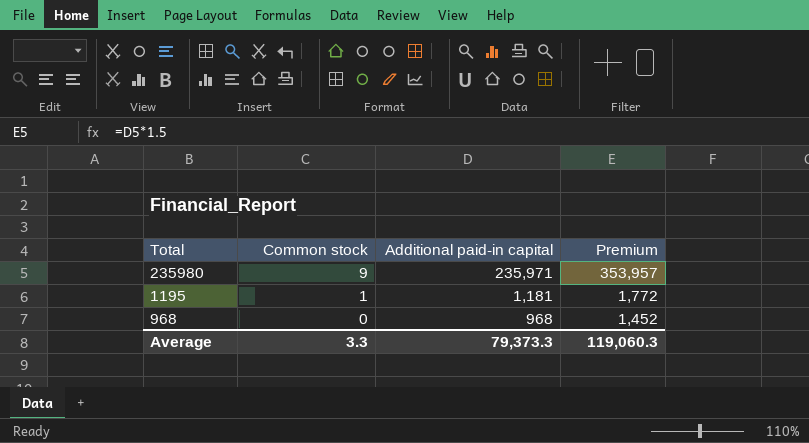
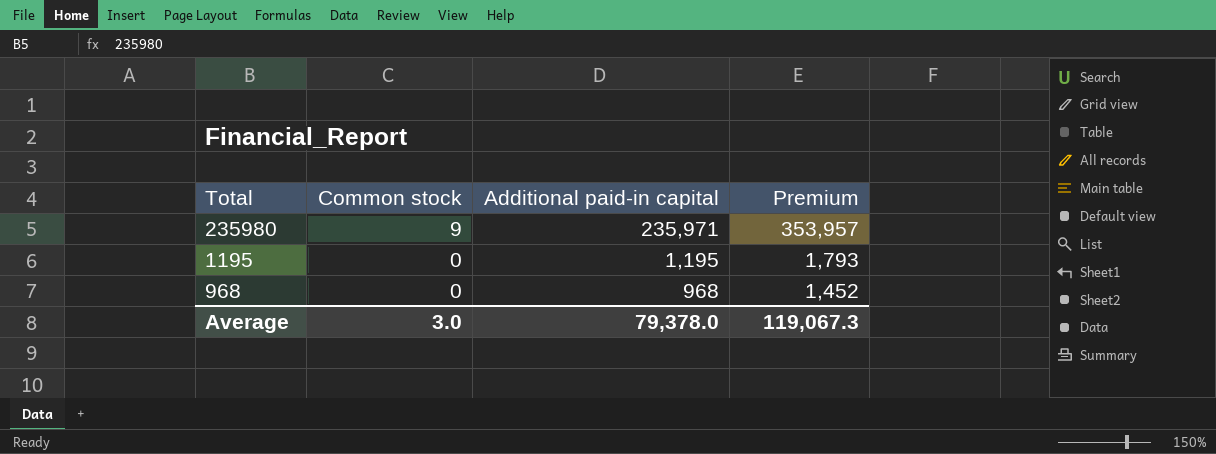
1195 | Common stock: 1 -> 0
1195 | Additional paid-in capital: 1,181 -> 1,195
1195 | Premium: 1,772 -> 1,793
Average | Common stock: 3.3 -> 3.0
Average | Additional paid-in capital: 79,373.3 -> 79,378.0
Average | Premium: 119,060.3 -> 119,067.3

